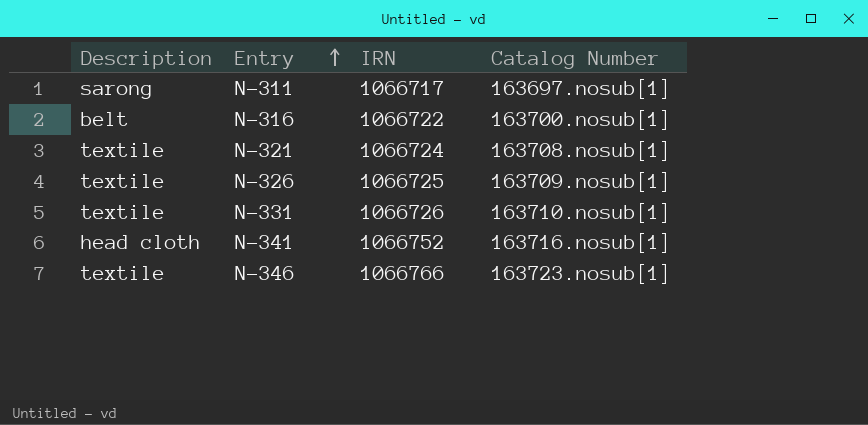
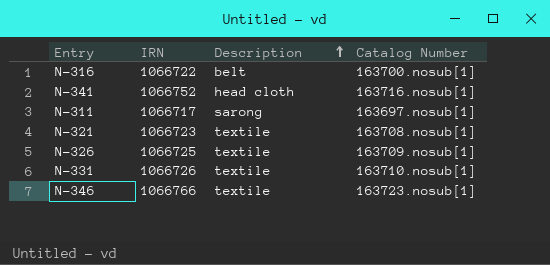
row order: Entry ascending -> Description ascending
column Description | position: 1 -> 3
N-321 | IRN: 1066724 -> 1066723

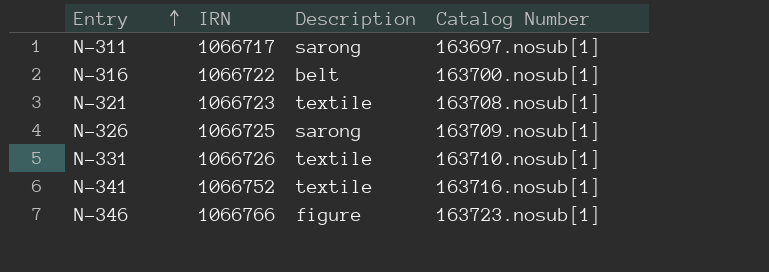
row order: Description ascending -> Entry ascending
N-326 | Description: textile -> sarong
N-341 | Description: head cloth -> textile
N-346 | Description: textile -> figure

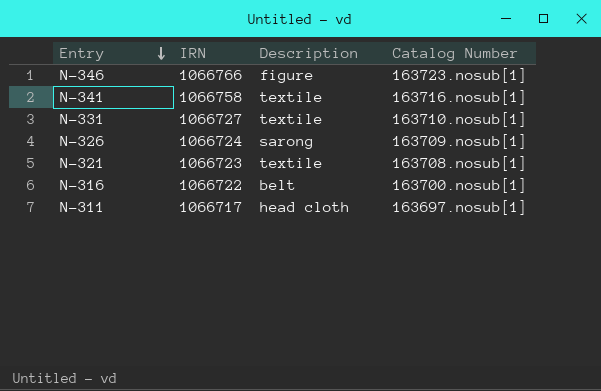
row order: Entry ascending -> Entry descending
N-341 | IRN: 1066752 -> 1066758
N-331 | IRN: 1066726 -> 1066727
N-326 | IRN: 1066725 -> 1066724
N-311 | Description: sarong -> head cloth

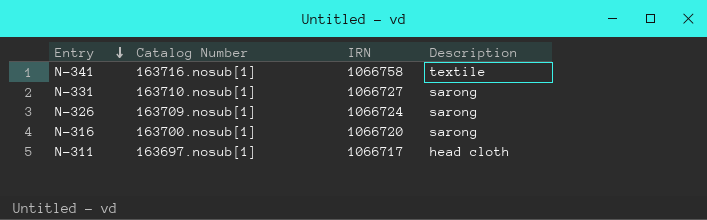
column Catalog Number | position: 4 -> 2
row N-346: 1066766 | figure | 163723.nosub[1] -> none
row N-321: 1066723 | textile | 163708.nosub[1] -> none
N-331 | Description: textile -> sarong
N-316 | IRN: 1066722 -> 1066720
N-316 | Description: belt -> sarong

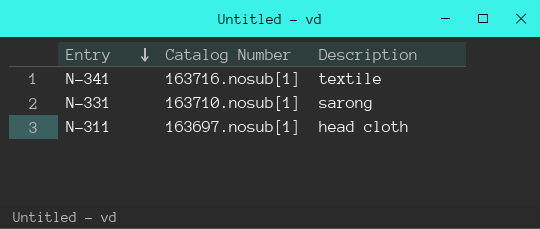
column IRN | position: 3 -> none
row N-326: 163709.nosub[1] | 1066724 | sarong -> none
row N-316: 163700.nosub[1] | 1066720 | sarong -> none

